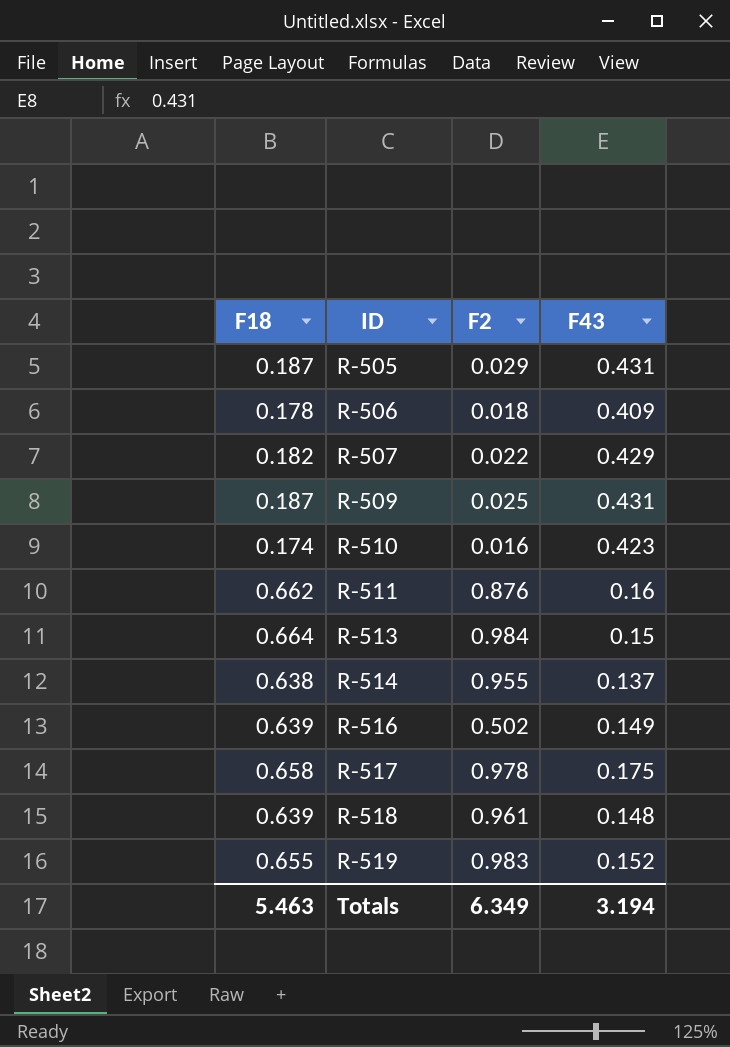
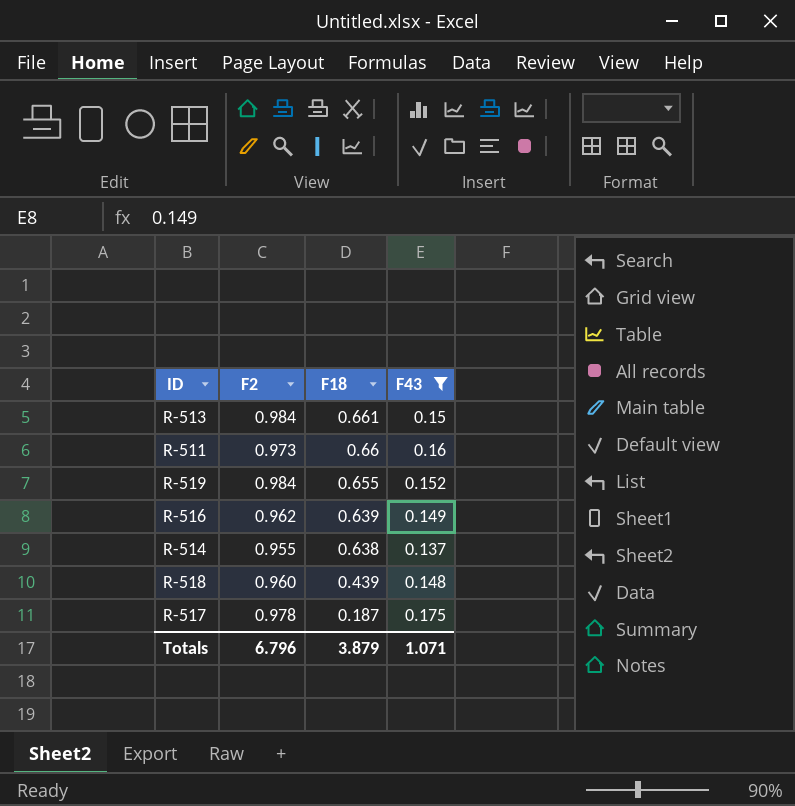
filter: none -> F43 <= 0.175
row order: ID ascending -> F18 descending
column F18 | position: 1 -> 3
R-513 | F18: 0.664 -> 0.661
R-511 | F2: 0.876 -> 0.973
R-511 | F18: 0.662 -> 0.66
R-519 | F2: 0.983 -> 0.984
R-516 | F2: 0.502 -> 0.962
R-518 | F2: 0.961 -> 0.960
R-518 | F18: 0.639 -> 0.439
R-517 | F18: 0.658 -> 0.187
Totals | F2: 6.349 -> 6.796
Totals | F18: 5.463 -> 3.879
Totals | F43: 3.194 -> 1.071

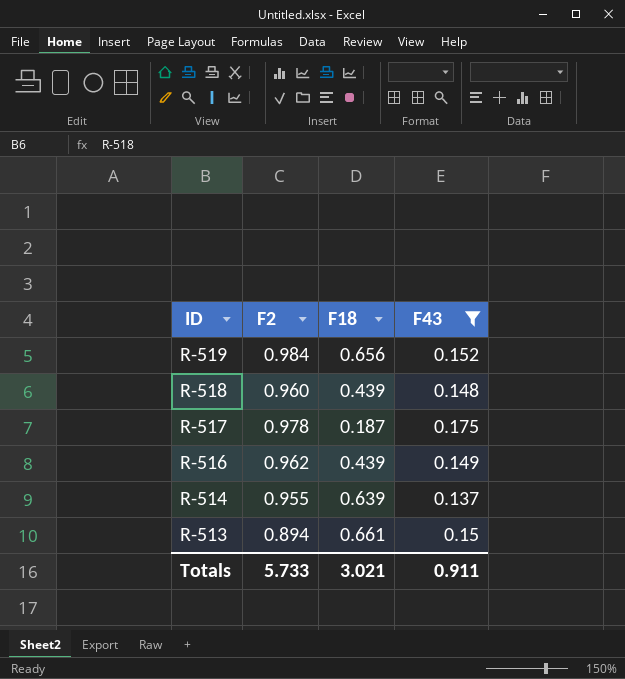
row order: F18 descending -> ID descending
row R-511: 0.973 | 0.66 | 0.16 -> none
R-519 | F18: 0.655 -> 0.656
R-516 | F18: 0.639 -> 0.439
R-514 | F18: 0.638 -> 0.639
R-513 | F2: 0.984 -> 0.894
Totals | F2: 6.796 -> 5.733
Totals | F18: 3.879 -> 3.021
Totals | F43: 1.071 -> 0.911

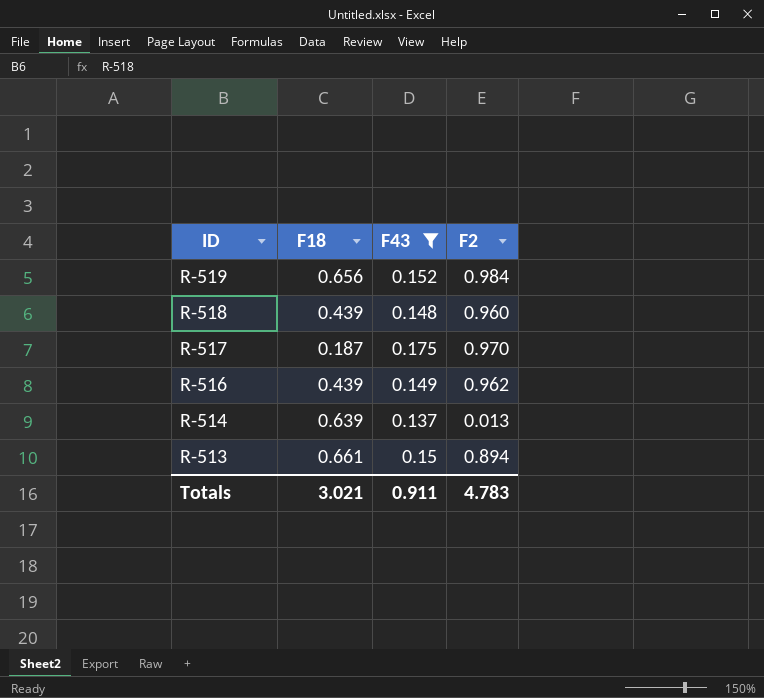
column F2 | position: 2 -> 4
R-517 | F2: 0.978 -> 0.970
R-514 | F2: 0.955 -> 0.013
Totals | F2: 5.733 -> 4.783

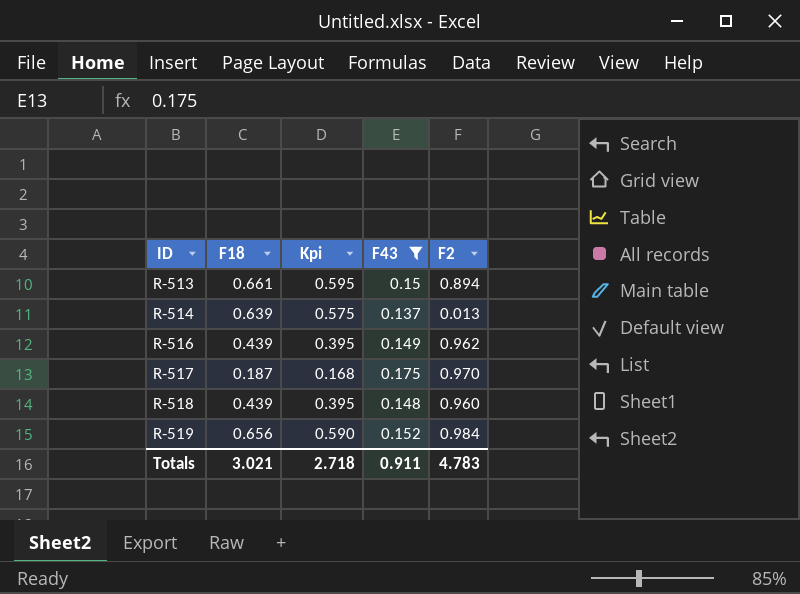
row order: ID descending -> ID ascending
column Kpi | formula: none -> [F18] * 0.9

